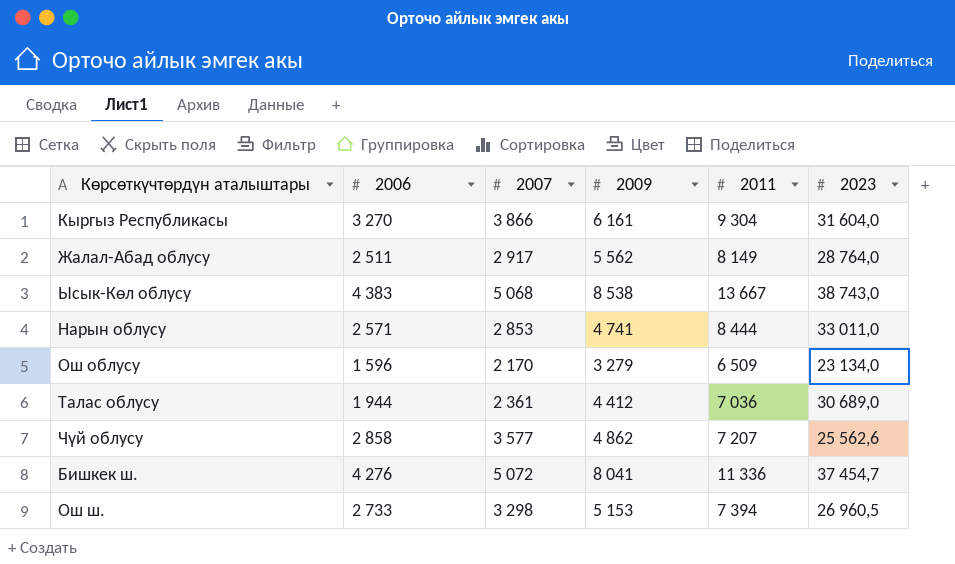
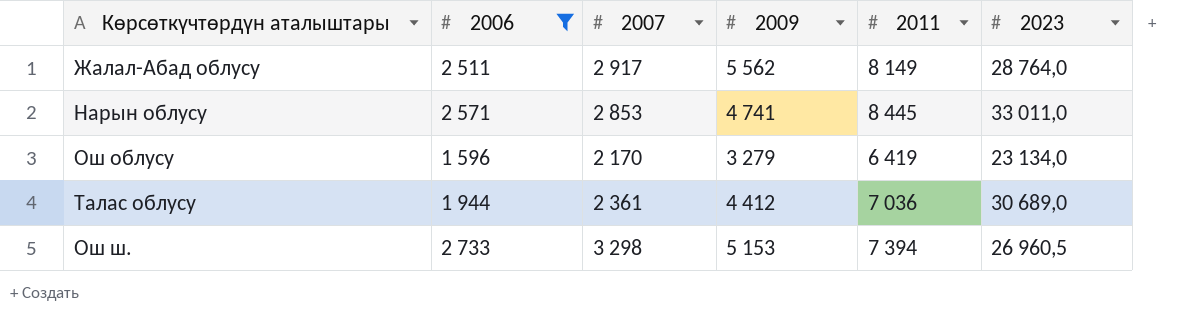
filter: none -> 2006 <= 2 733
Нарын облусу | 2011: 8 444 -> 8 445
Ош облусу | 2011: 6 509 -> 6 419

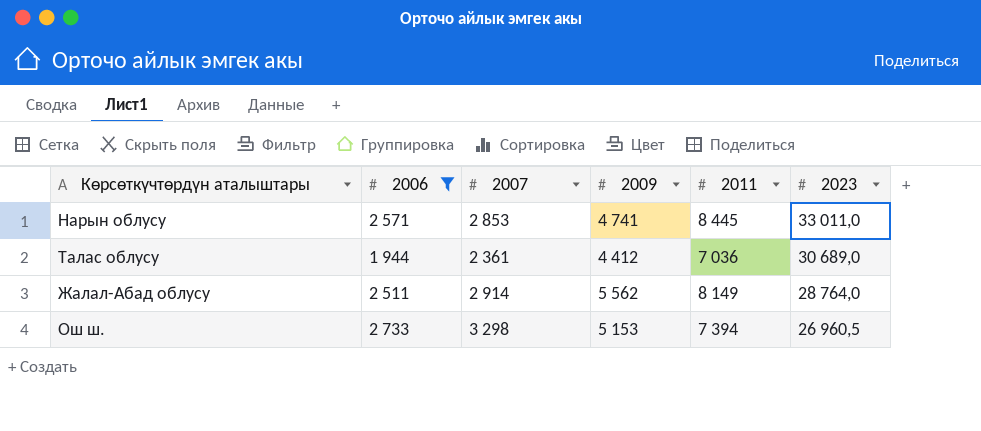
row order: none -> 2023 descending
row Ош облусу: 1 596 | 2 170 | 3 279 | 6 419 | 23 134,0 -> none
Жалал-Абад облусу | 2007: 2 917 -> 2 914

